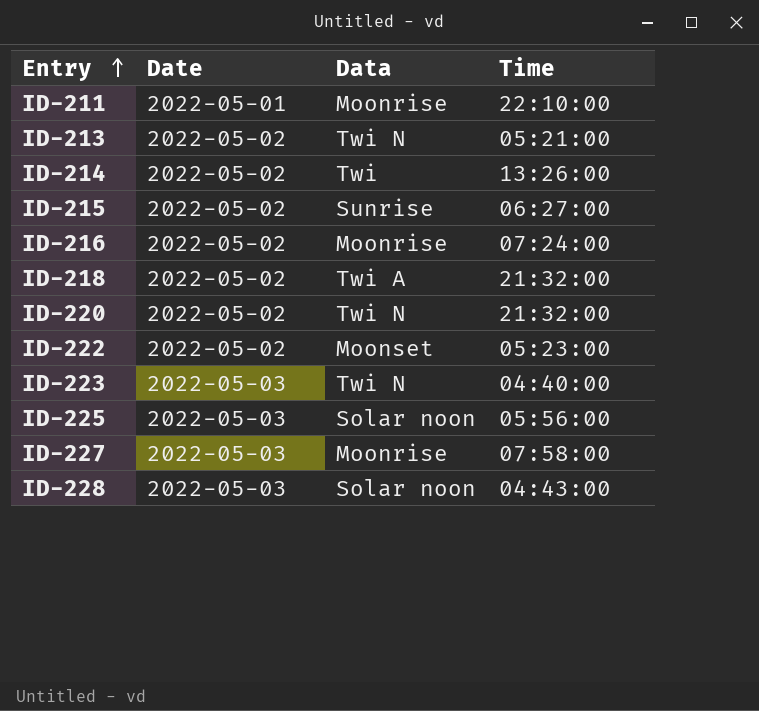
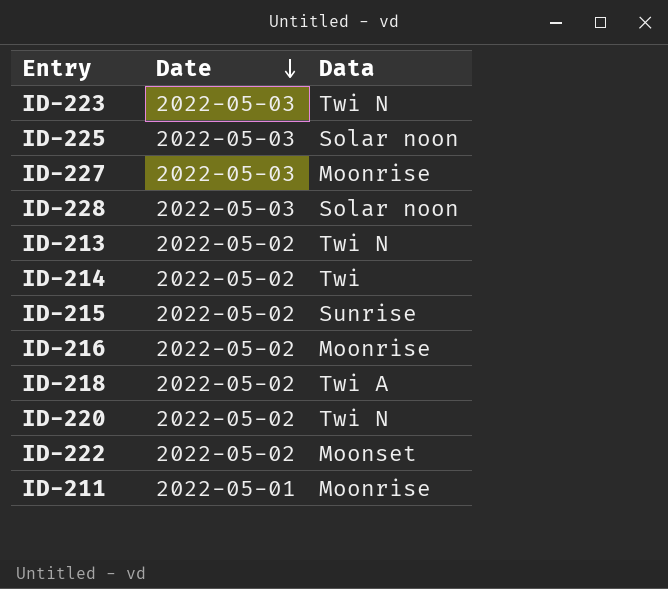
row order: Entry ascending -> Date descending
column Time | position: 4 -> none

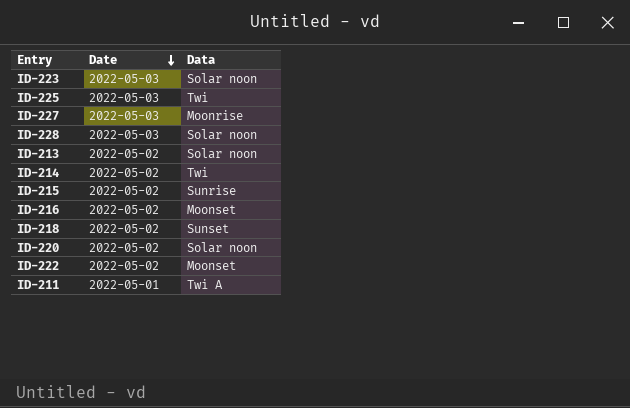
ID-223 | Data: Twi N -> Solar noon
ID-225 | Data: Solar noon -> Twi
ID-213 | Data: Twi N -> Solar noon
ID-216 | Data: Moonrise -> Moonset
ID-218 | Data: Twi A -> Sunset
ID-220 | Data: Twi N -> Solar noon
ID-211 | Data: Moonrise -> Twi A

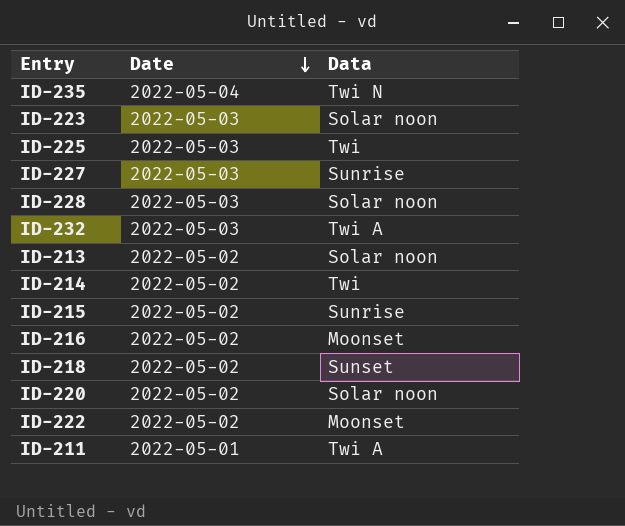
row ID-235: none -> 2022-05-04 | Twi N
ID-227 | Data: Moonrise -> Sunrise
row ID-232: none -> 2022-05-03 | Twi A

